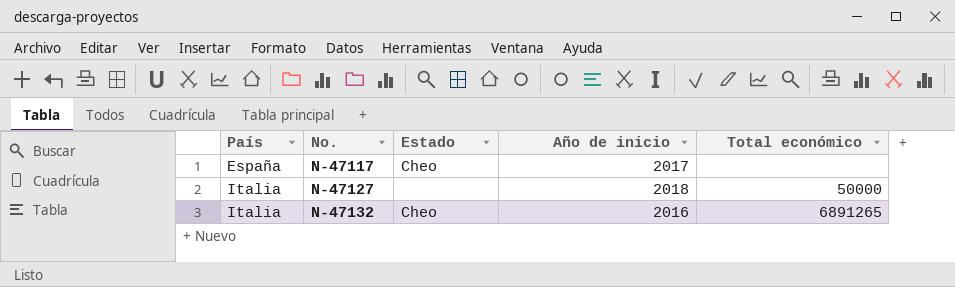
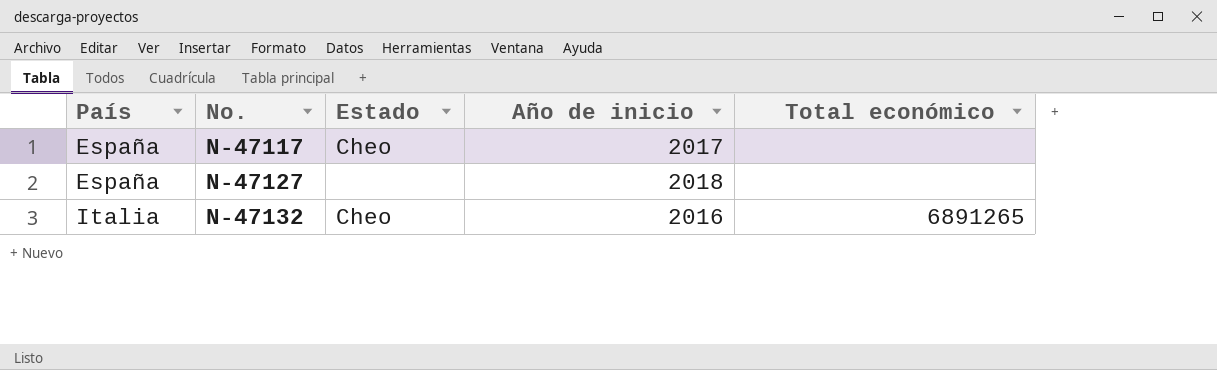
N-47127 | País: Italia -> España
N-47127 | Total económico: 50000 -> none

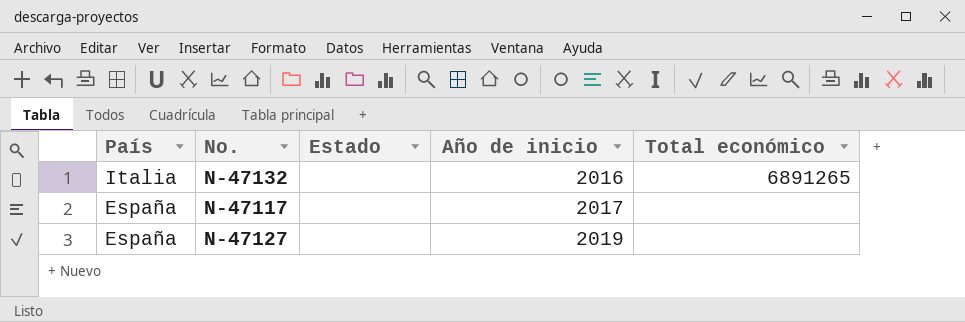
row order: País ascending -> País descending
N-47132 | Estado: Cheo -> none
N-47117 | Estado: Cheo -> none
N-47127 | Año de inicio: 2018 -> 2019

